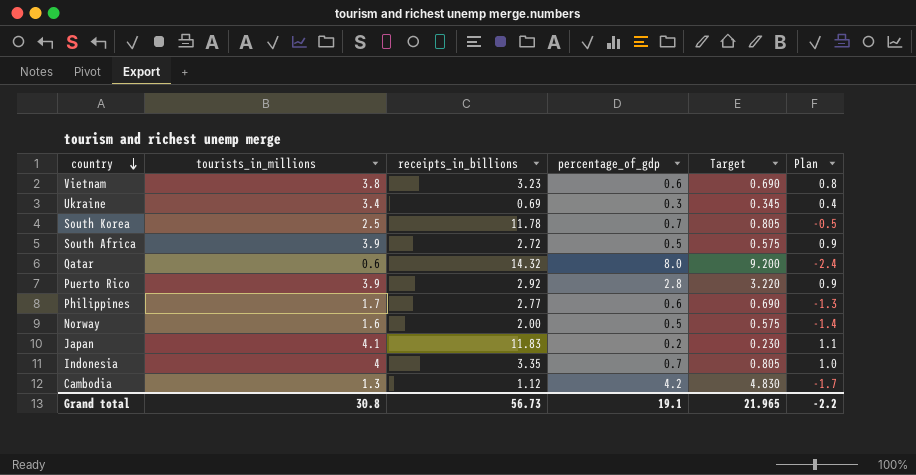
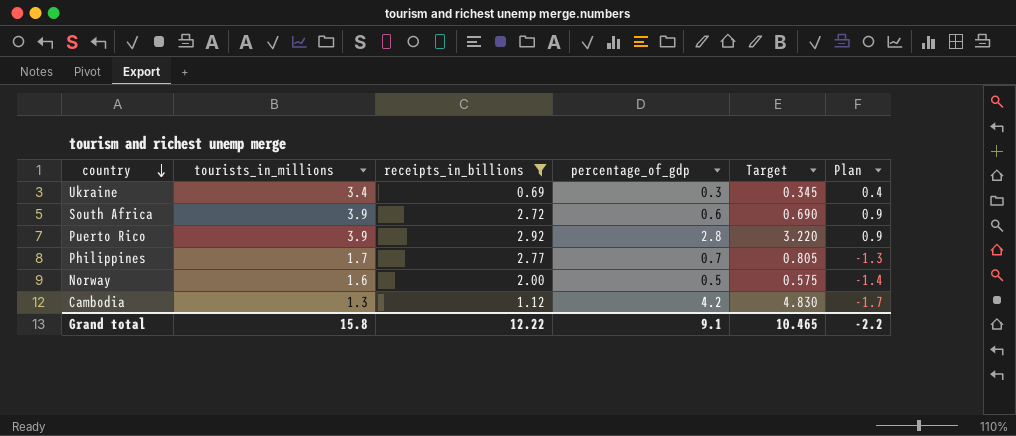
filter: none -> receipts_in_billions <= 2.92
South Africa | percentage_of_gdp: 0.5 -> 0.6
South Africa | Target: 0.575 -> 0.690
Philippines | percentage_of_gdp: 0.6 -> 0.7
Philippines | Target: 0.690 -> 0.805
Grand total | tourists_in_millions: 30.8 -> 15.8
Grand total | receipts_in_billions: 56.73 -> 12.22
Grand total | percentage_of_gdp: 19.1 -> 9.1
Grand total | Target: 21.965 -> 10.465

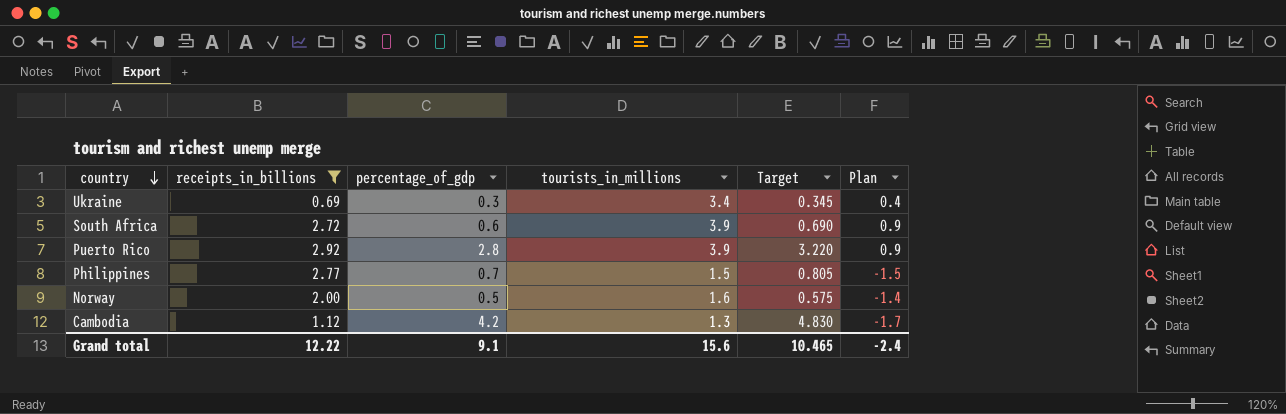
column tourists_in_millions | position: 2 -> 4
Philippines | tourists_in_millions: 1.7 -> 1.5
Philippines | Plan: -1.3 -> -1.5
Grand total | tourists_in_millions: 15.8 -> 15.6
Grand total | Plan: -2.2 -> -2.4

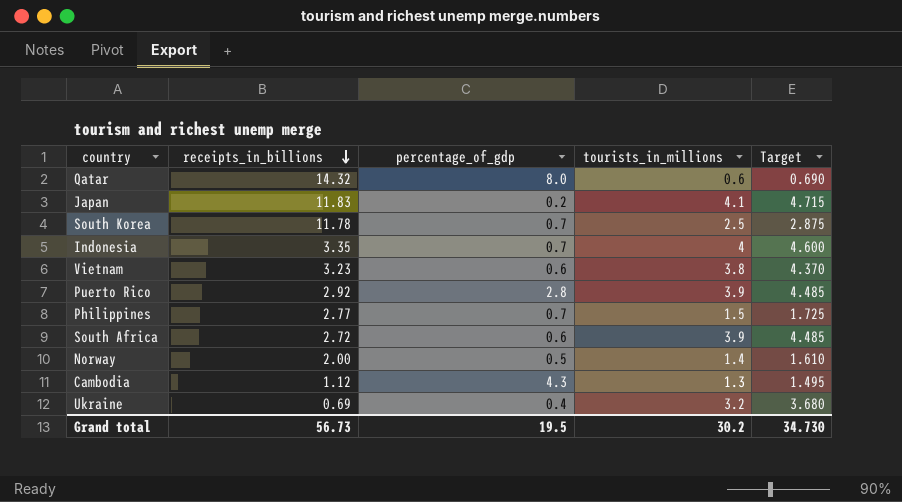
filter: receipts_in_billions <= 2.92 -> none
row order: country descending -> receipts_in_billions descending
column Plan | formula: [tourists_in_millions] - 3 -> none
column Target | formula: [percentage_of_gdp] * 1.15 -> [tourists_in_millions] * 1.15
Norway | tourists_in_millions: 1.6 -> 1.4
Cambodia | percentage_of_gdp: 4.2 -> 4.3
Ukraine | percentage_of_gdp: 0.3 -> 0.4
Ukraine | tourists_in_millions: 3.4 -> 3.2
Grand total | receipts_in_billions: 12.22 -> 56.73
Grand total | percentage_of_gdp: 9.1 -> 19.5
Grand total | tourists_in_millions: 15.6 -> 30.2
Grand total | Target: 10.465 -> 34.730

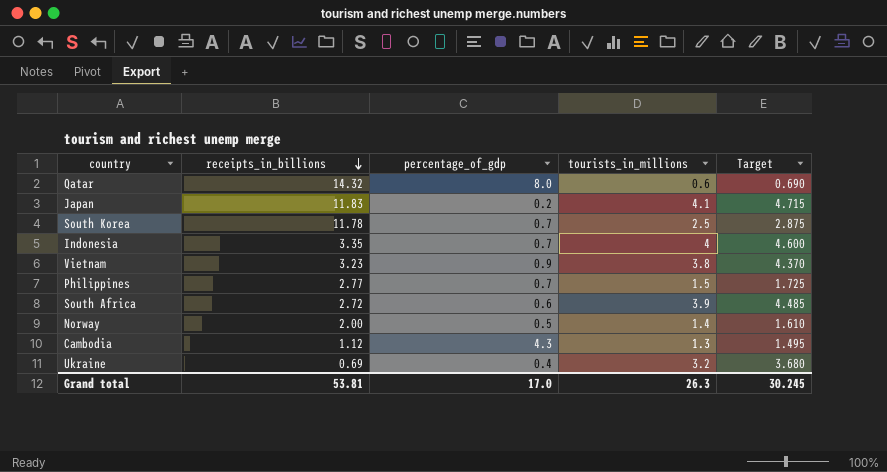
row Puerto Rico: 2.92 | 2.8 | 3.9 | 4.485 -> none
Vietnam | percentage_of_gdp: 0.6 -> 0.9
Grand total | receipts_in_billions: 56.73 -> 53.81
Grand total | percentage_of_gdp: 19.5 -> 17.0
Grand total | tourists_in_millions: 30.2 -> 26.3
Grand total | Target: 34.730 -> 30.245

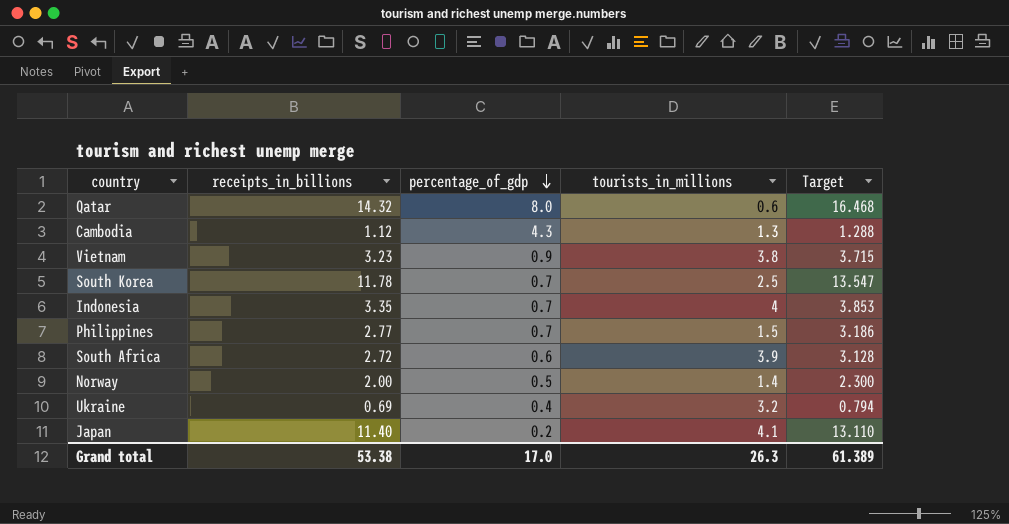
row order: receipts_in_billions descending -> percentage_of_gdp descending
column Target | formula: [tourists_in_millions] * 1.15 -> [receipts_in_billions] * 1.15
Japan | receipts_in_billions: 11.83 -> 11.40
Grand total | receipts_in_billions: 53.81 -> 53.38
Grand total | Target: 30.245 -> 61.389

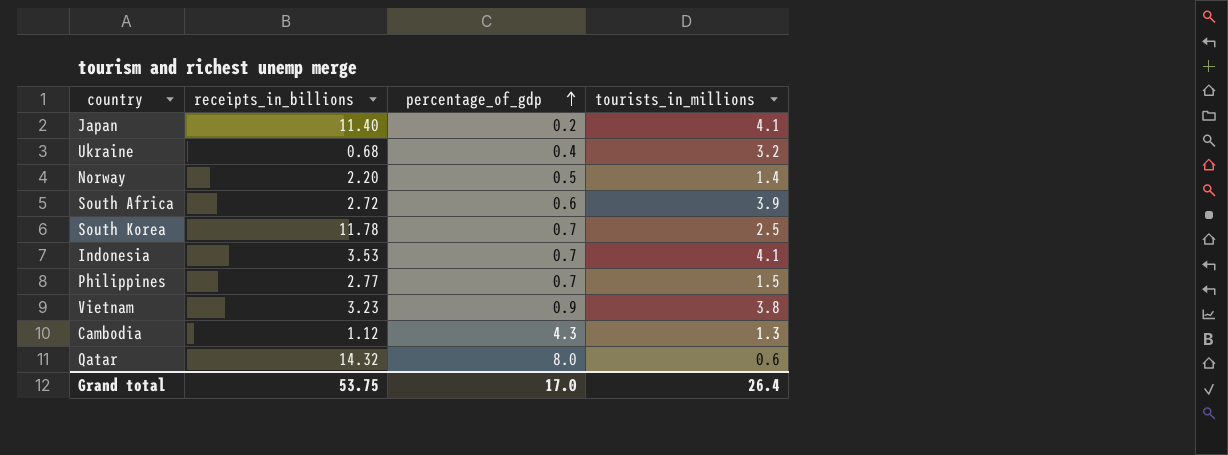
row order: percentage_of_gdp descending -> percentage_of_gdp ascending
column Target | formula: [receipts_in_billions] * 1.15 -> none
Ukraine | receipts_in_billions: 0.69 -> 0.68
Norway | receipts_in_billions: 2.00 -> 2.20
Indonesia | receipts_in_billions: 3.35 -> 3.53
Indonesia | tourists_in_millions: 4 -> 4.1
Grand total | receipts_in_billions: 53.38 -> 53.75
Grand total | tourists_in_millions: 26.3 -> 26.4

